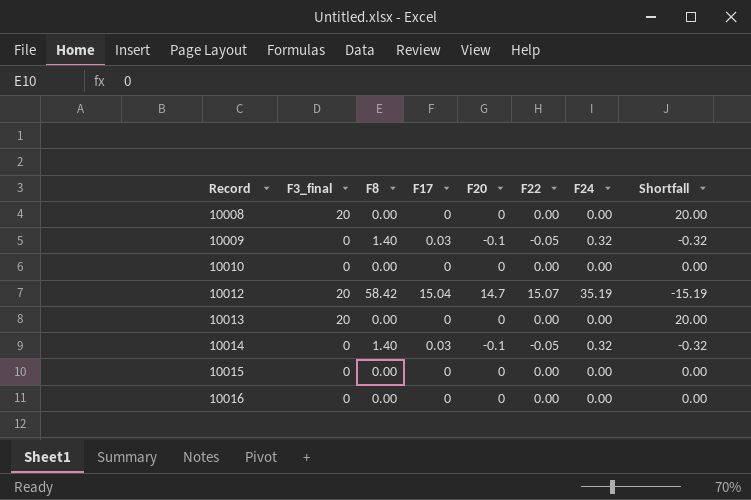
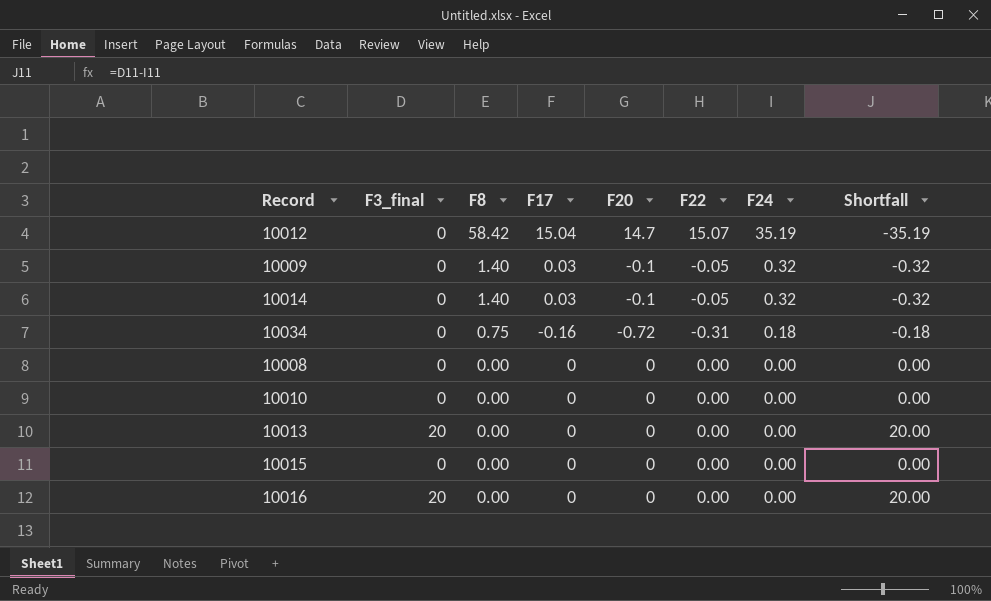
row order: Record ascending -> F8 descending
10012 | F3_final: 20 -> 0
10012 | Shortfall: -15.19 -> -35.19
row 10034: none -> 0 | 0.75 | -0.16 | -0.72 | -0.31 | 0.18 | -0.18
10008 | F3_final: 20 -> 0
10008 | Shortfall: 20.00 -> 0.00
10016 | F3_final: 0 -> 20
10016 | Shortfall: 0.00 -> 20.00

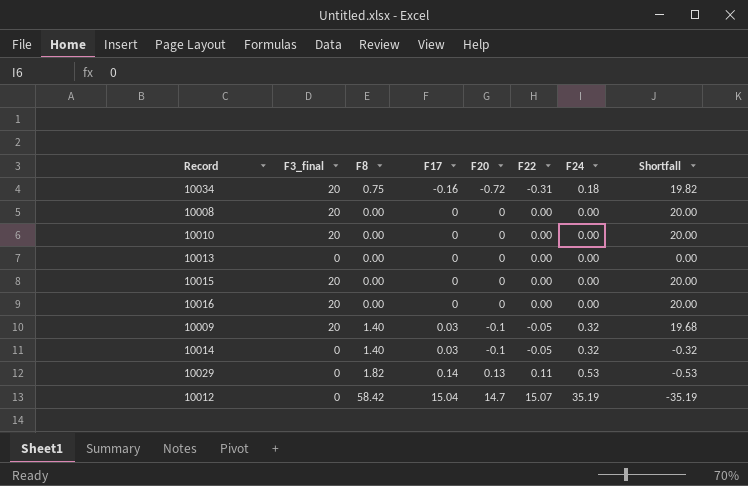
row order: F8 descending -> F17 ascending
10034 | F3_final: 0 -> 20
10034 | Shortfall: -0.18 -> 19.82
10008 | F3_final: 0 -> 20
10008 | Shortfall: 0.00 -> 20.00
10010 | F3_final: 0 -> 20
10010 | Shortfall: 0.00 -> 20.00
10013 | F3_final: 20 -> 0
10013 | Shortfall: 20.00 -> 0.00
10015 | F3_final: 0 -> 20
10015 | Shortfall: 0.00 -> 20.00
10009 | F3_final: 0 -> 20
10009 | Shortfall: -0.32 -> 19.68
row 10029: none -> 0 | 1.82 | 0.14 | 0.13 | 0.11 | 0.53 | -0.53

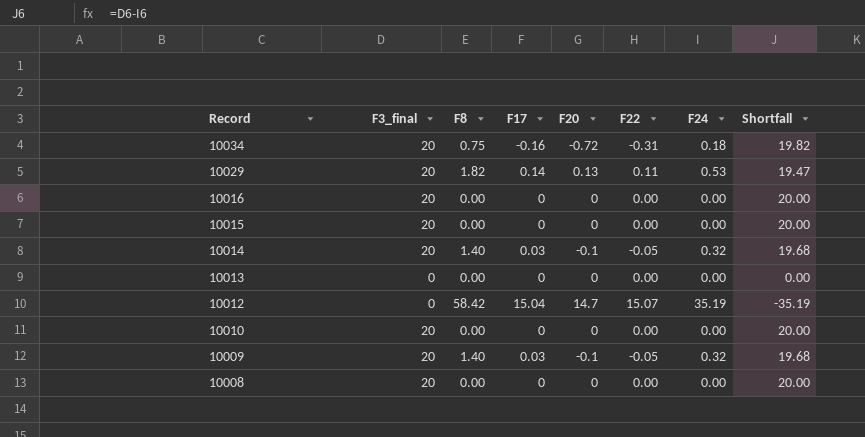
row order: F17 ascending -> Record descending
10029 | F3_final: 0 -> 20
10029 | Shortfall: -0.53 -> 19.47
10014 | F3_final: 0 -> 20
10014 | Shortfall: -0.32 -> 19.68

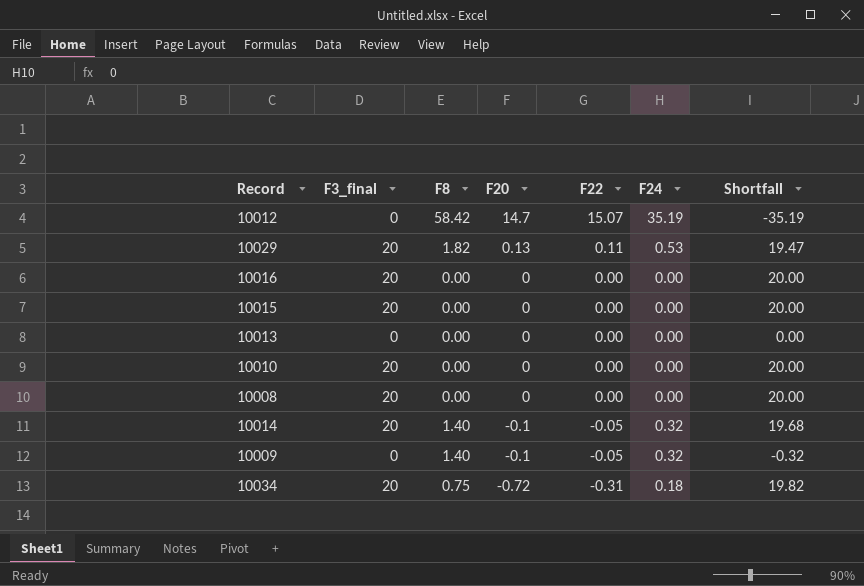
row order: Record descending -> F20 descending
column F17 | position: 4 -> none
10009 | F3_final: 20 -> 0
10009 | Shortfall: 19.68 -> -0.32

